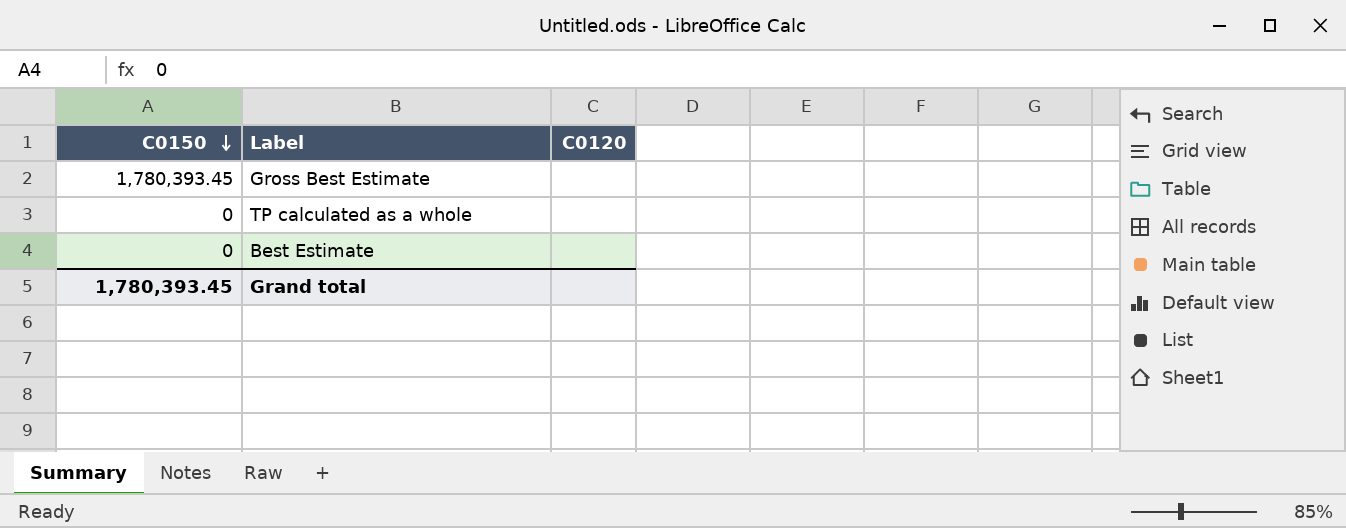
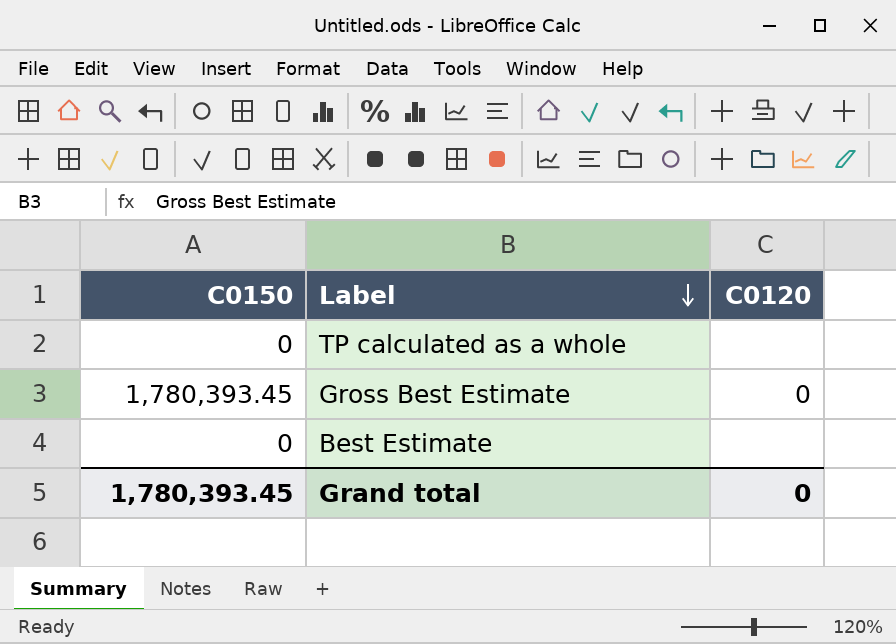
row order: C0150 descending -> Label descending
Gross Best Estimate | C0120: none -> 0
Grand total | C0120: none -> 0

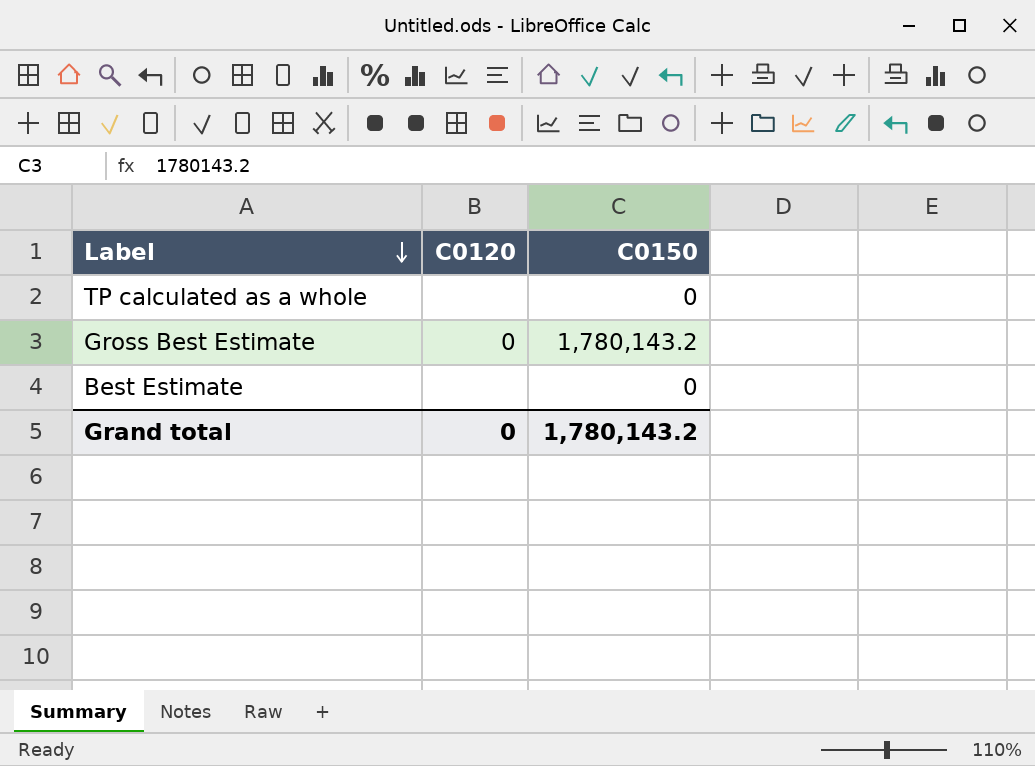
column C0150 | position: 1 -> 3
Gross Best Estimate | C0150: 1,780,393.45 -> 1,780,143.2
Grand total | C0150: 1,780,393.45 -> 1,780,143.2

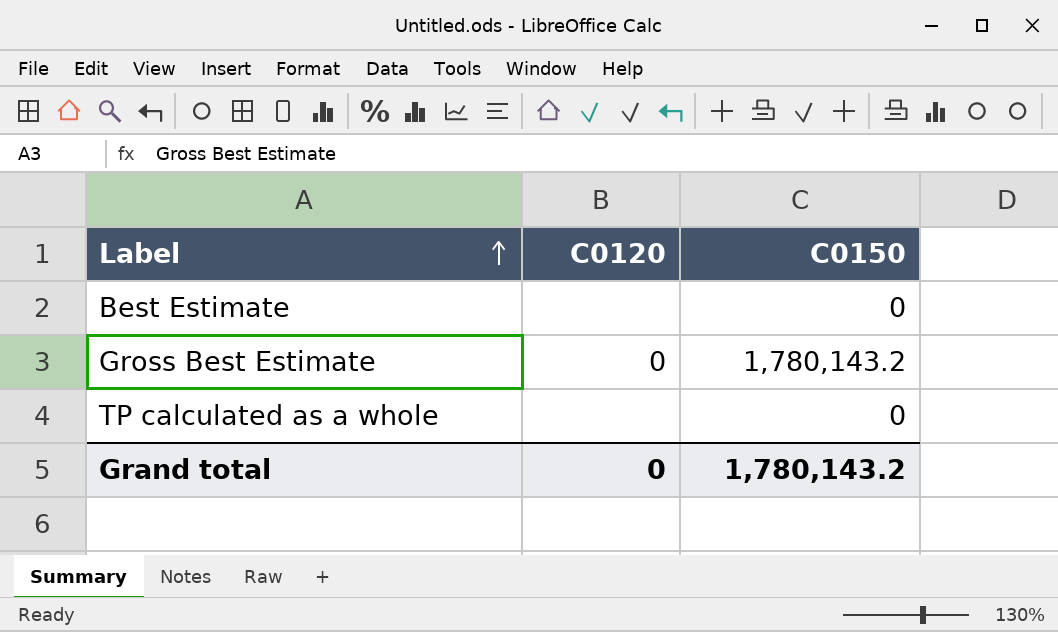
row order: Label descending -> Label ascending

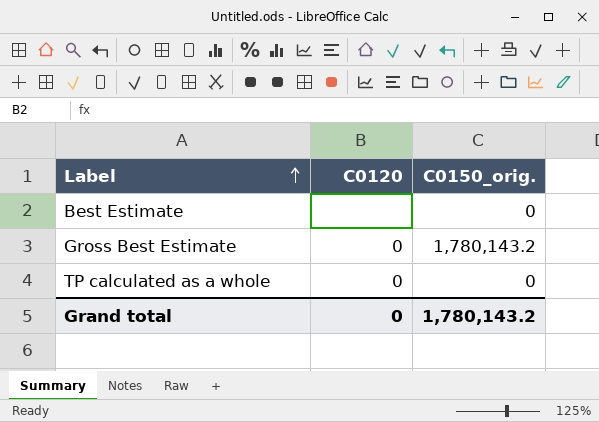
column name: C0150 -> C0150_orig.
TP calculated as a whole | C0120: none -> 0

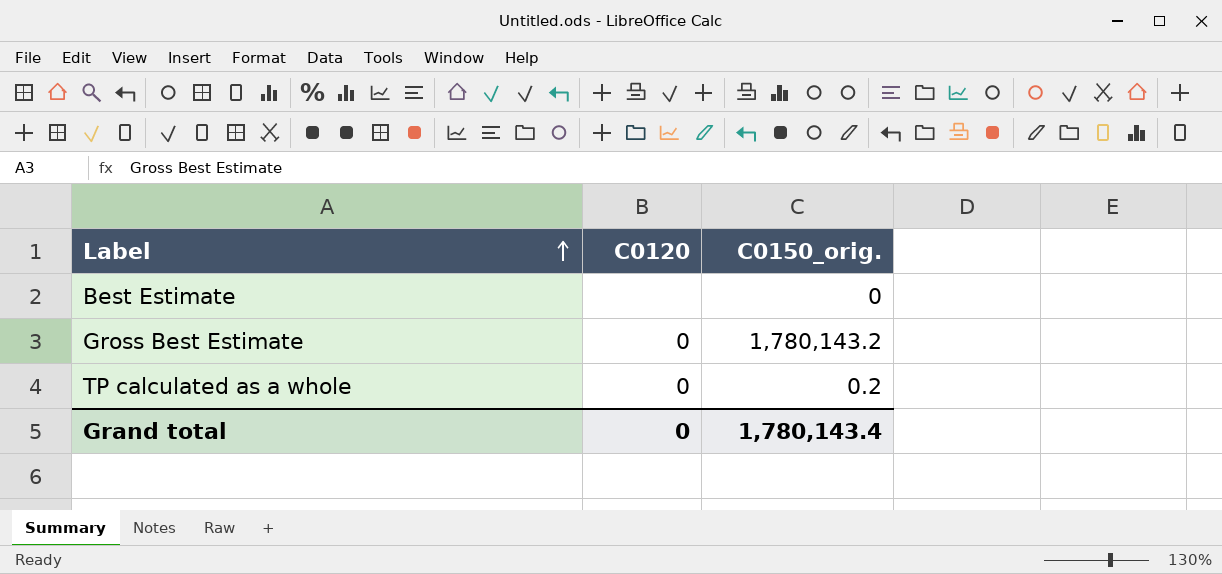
TP calculated as a whole | C0150_orig.: 0 -> 0.2
Grand total | C0150_orig.: 1,780,143.2 -> 1,780,143.4

